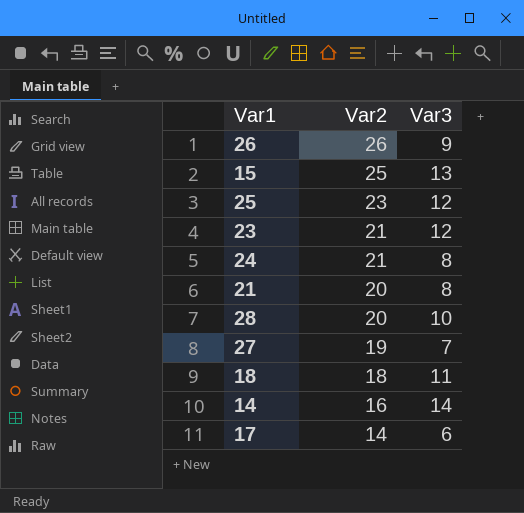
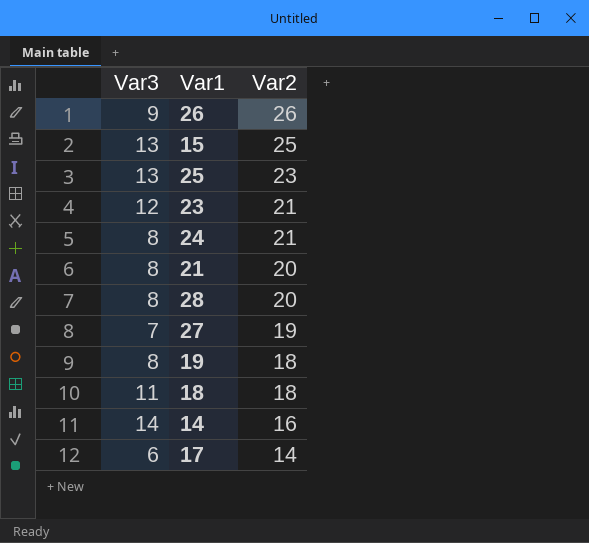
column Var3 | position: 3 -> 1
25 | Var3: 12 -> 13
28 | Var3: 10 -> 8
row 19: none -> 8 | 18

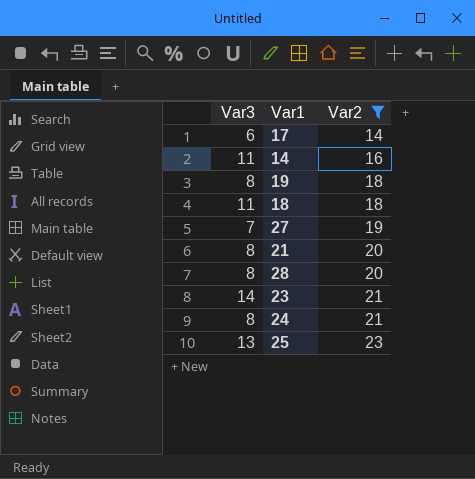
filter: none -> Var2 <= 23
row order: Var2 descending -> Var2 ascending
14 | Var3: 14 -> 11
23 | Var3: 12 -> 14

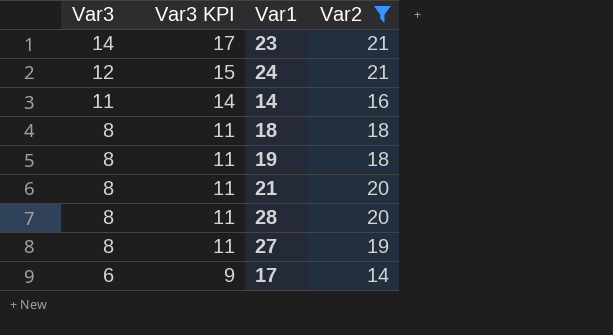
row order: Var2 ascending -> Var3 descending
column Var3 KPI | formula: none -> [Var3] + 3
row 25: 13 | 23 -> none
24 | Var3: 8 -> 12
18 | Var3: 11 -> 8
27 | Var3: 7 -> 8

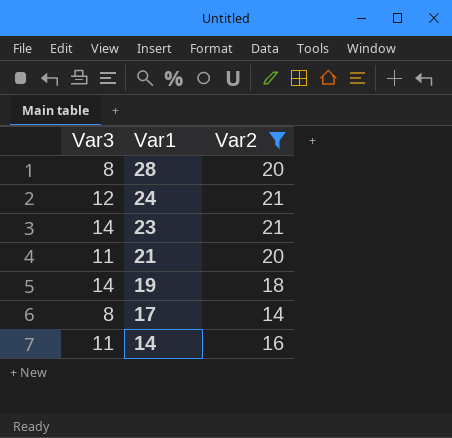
row order: Var3 descending -> Var1 descending
column Var3 KPI | formula: [Var3] + 3 -> none
row 18: 8 | 11 | 18 -> none
row 27: 8 | 11 | 19 -> none
21 | Var3: 8 -> 11
19 | Var3: 8 -> 14
17 | Var3: 6 -> 8

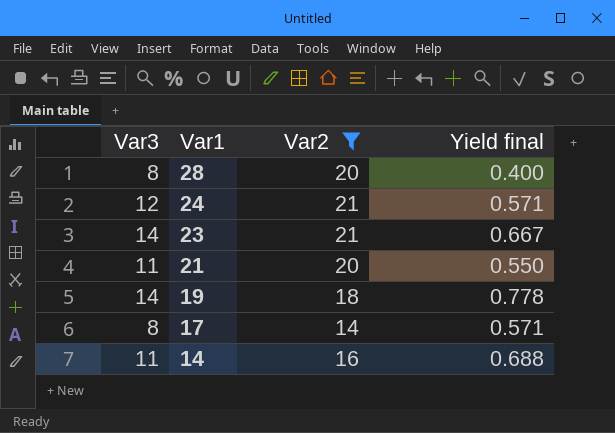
column Yield final | formula: none -> [Var3] / [Var2]

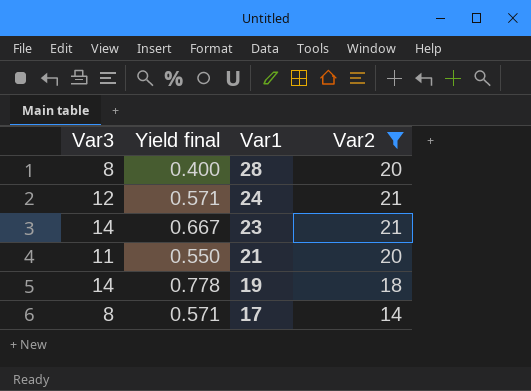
column Yield final | position: 4 -> 2
row 14: 11 | 16 | 0.688 -> none

